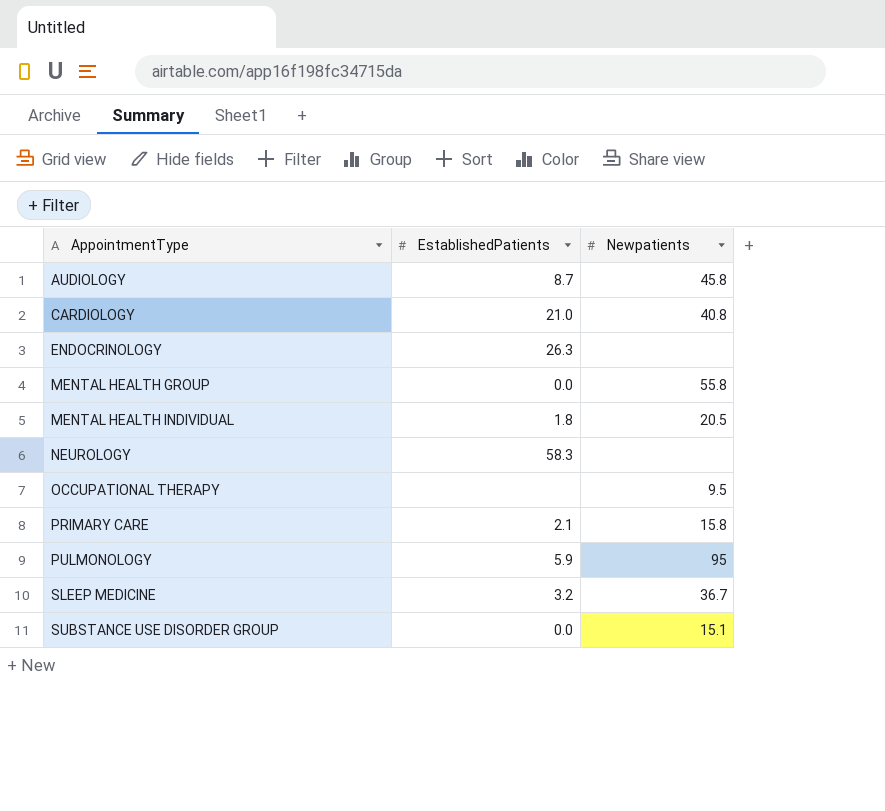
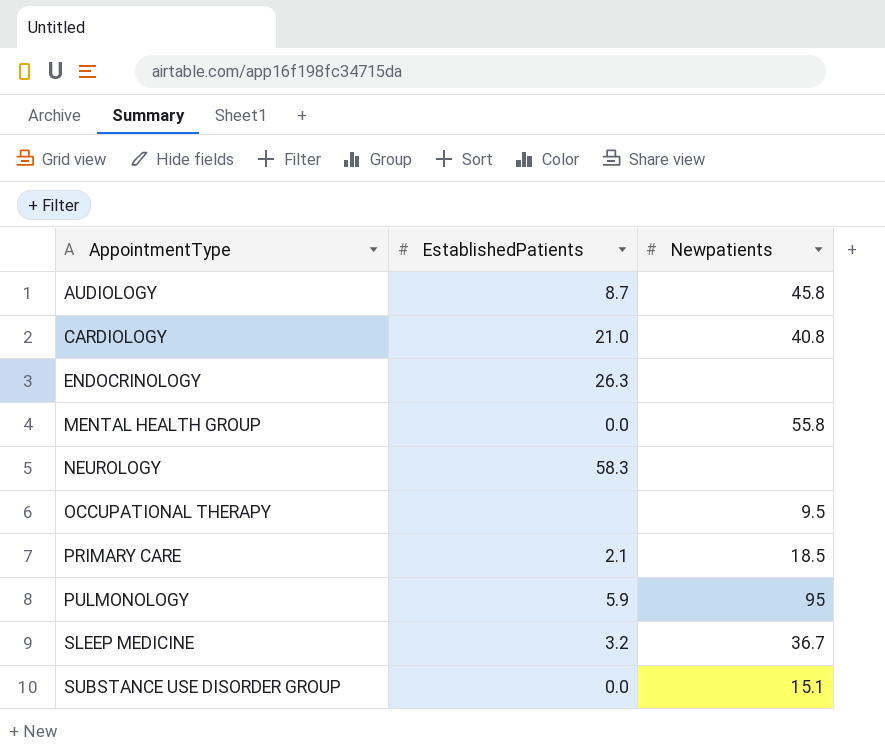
row MENTAL HEALTH INDIVIDUAL: 1.8 | 20.5 -> none
PRIMARY CARE | Newpatients: 15.8 -> 18.5

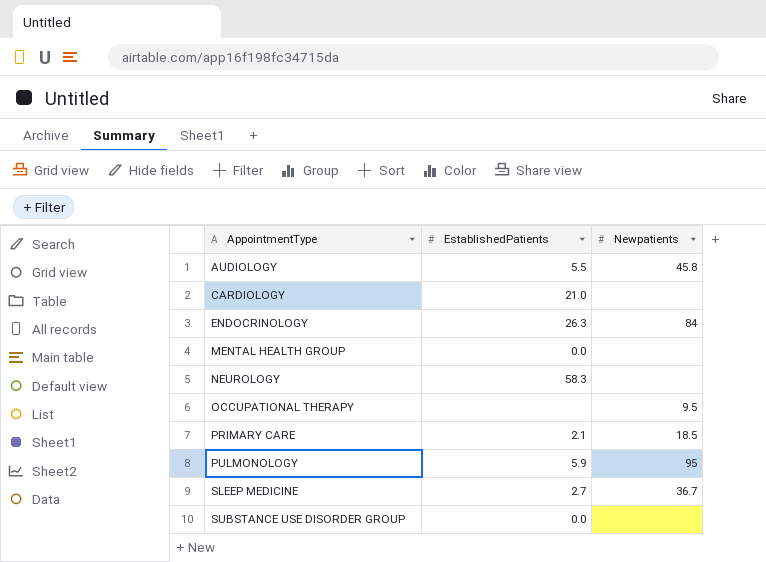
AUDIOLOGY | EstablishedPatients: 8.7 -> 5.5
CARDIOLOGY | Newpatients: 40.8 -> none
ENDOCRINOLOGY | Newpatients: none -> 84
MENTAL HEALTH GROUP | Newpatients: 55.8 -> none
SLEEP MEDICINE | EstablishedPatients: 3.2 -> 2.7
SUBSTANCE USE DISORDER GROUP | Newpatients: 15.1 -> none

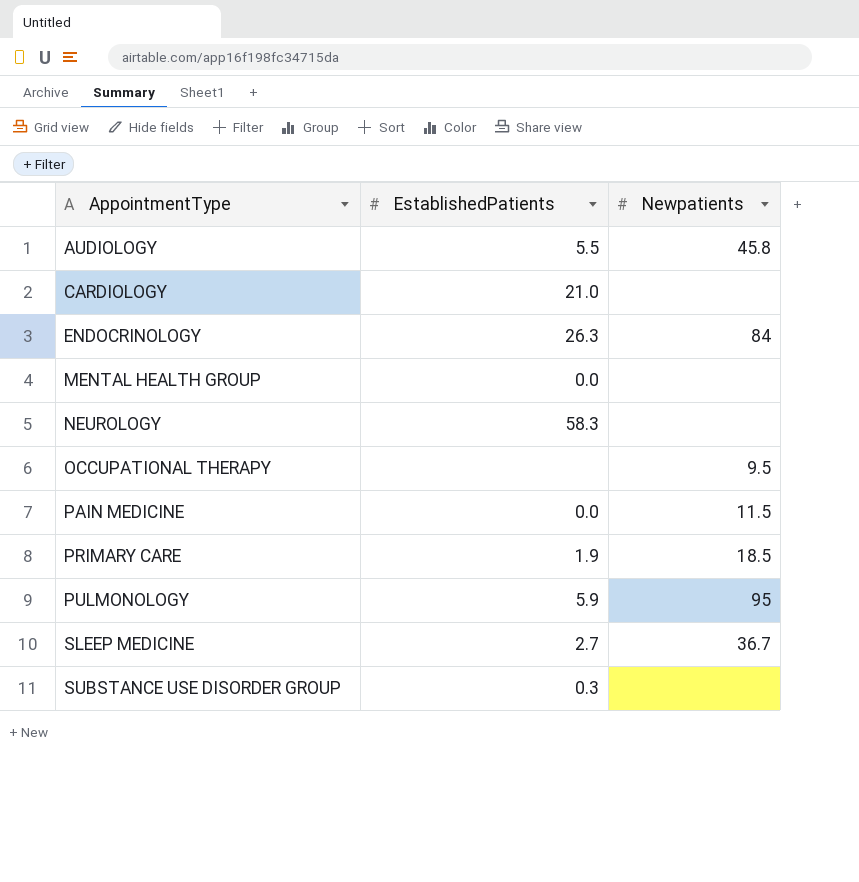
row PAIN MEDICINE: none -> 0.0 | 11.5
PRIMARY CARE | EstablishedPatients: 2.1 -> 1.9
SUBSTANCE USE DISORDER GROUP | EstablishedPatients: 0.0 -> 0.3

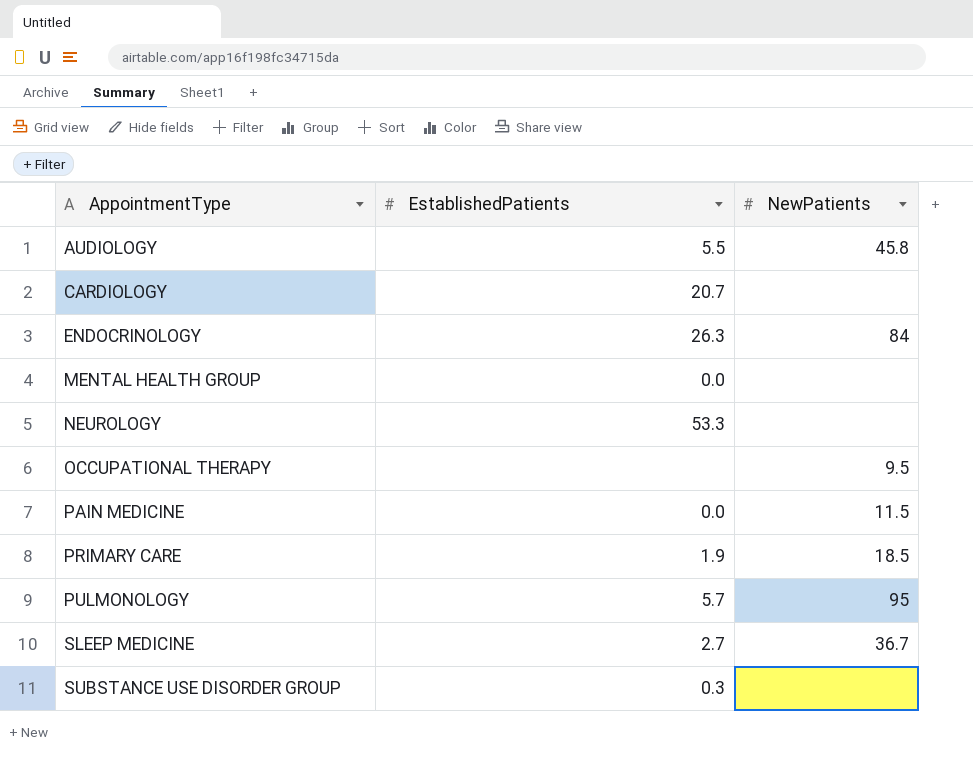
column name: Newpatients -> NewPatients
CARDIOLOGY | EstablishedPatients: 21.0 -> 20.7
NEUROLOGY | EstablishedPatients: 58.3 -> 53.3
PULMONOLOGY | EstablishedPatients: 5.9 -> 5.7

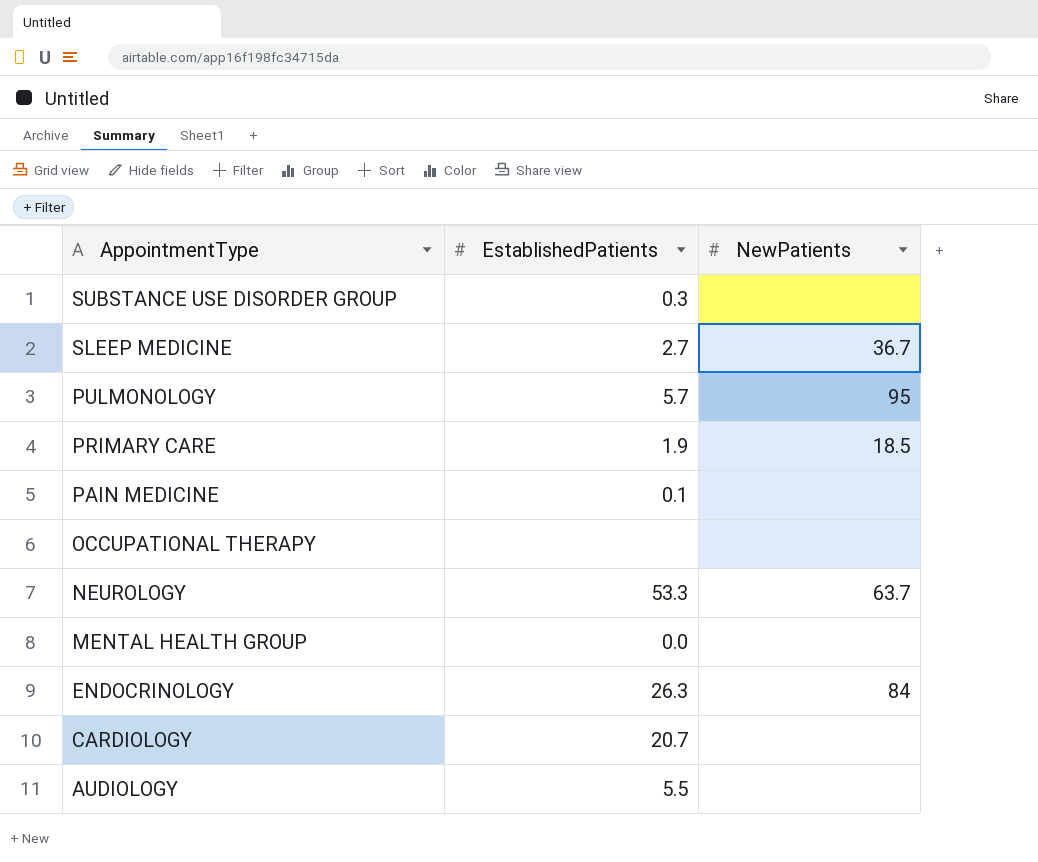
row order: AppointmentType ascending -> AppointmentType descending
PAIN MEDICINE | EstablishedPatients: 0.0 -> 0.1
PAIN MEDICINE | NewPatients: 11.5 -> none
OCCUPATIONAL THERAPY | NewPatients: 9.5 -> none
NEUROLOGY | NewPatients: none -> 63.7
AUDIOLOGY | NewPatients: 45.8 -> none

